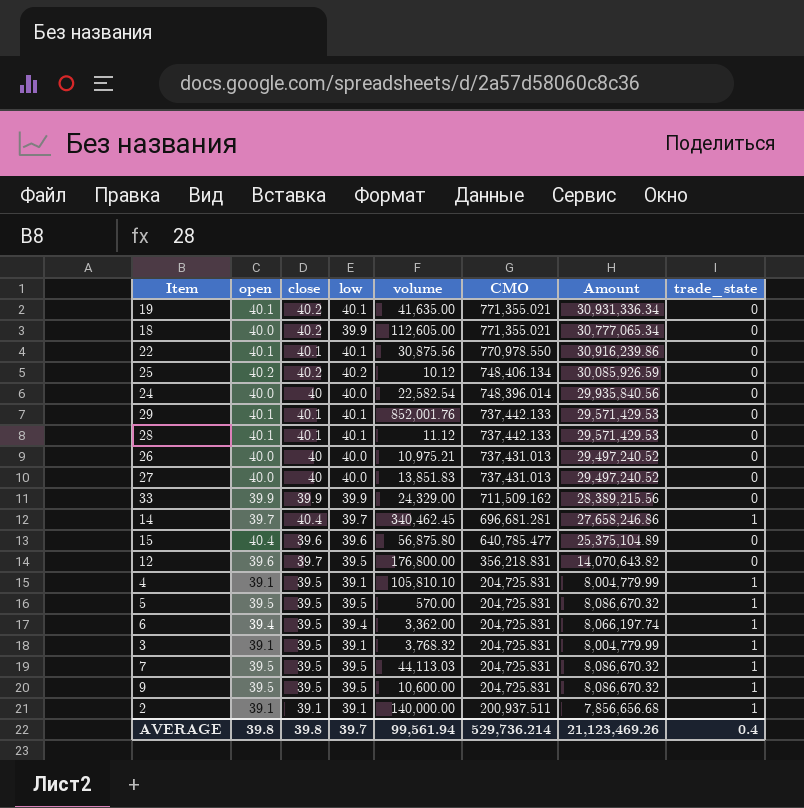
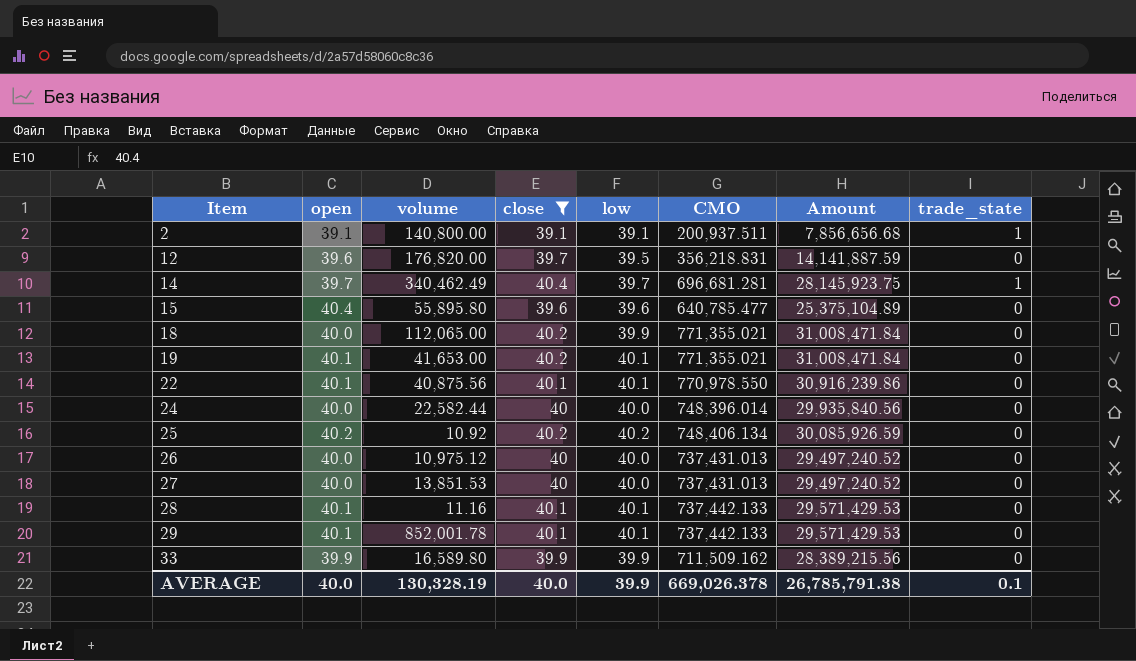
filter: none -> close != 39.5
row order: CMO descending -> Item ascending
column volume | position: 5 -> 3
column Amount | formula: [low] * [CMO] -> [close] * [CMO]
2 | volume: 140,000.00 -> 140,800.00
12 | volume: 176,800.00 -> 176,820.00
14 | volume: 340,462.45 -> 340,462.49
15 | volume: 56,875.80 -> 55,895.80
18 | volume: 112,605.00 -> 112,065.00
19 | volume: 41,635.00 -> 41,653.00
22 | volume: 30,875.56 -> 40,875.56
24 | volume: 22,582.54 -> 22,582.44
25 | volume: 10.12 -> 10.92
26 | volume: 10,975.21 -> 10,975.12
27 | volume: 13,851.83 -> 13,851.53
28 | volume: 11.12 -> 11.16
29 | volume: 852,001.76 -> 852,001.78
33 | volume: 24,329.00 -> 16,589.80
AVERAGE | open: 39.8 -> 40.0
AVERAGE | volume: 99,561.94 -> 130,328.19
AVERAGE | close: 39.8 -> 40.0
AVERAGE | low: 39.7 -> 39.9
AVERAGE | CMO: 529,736.214 -> 669,026.378
AVERAGE | Amount: 21,123,469.26 -> 26,785,791.38
AVERAGE | trade_state: 0.4 -> 0.1

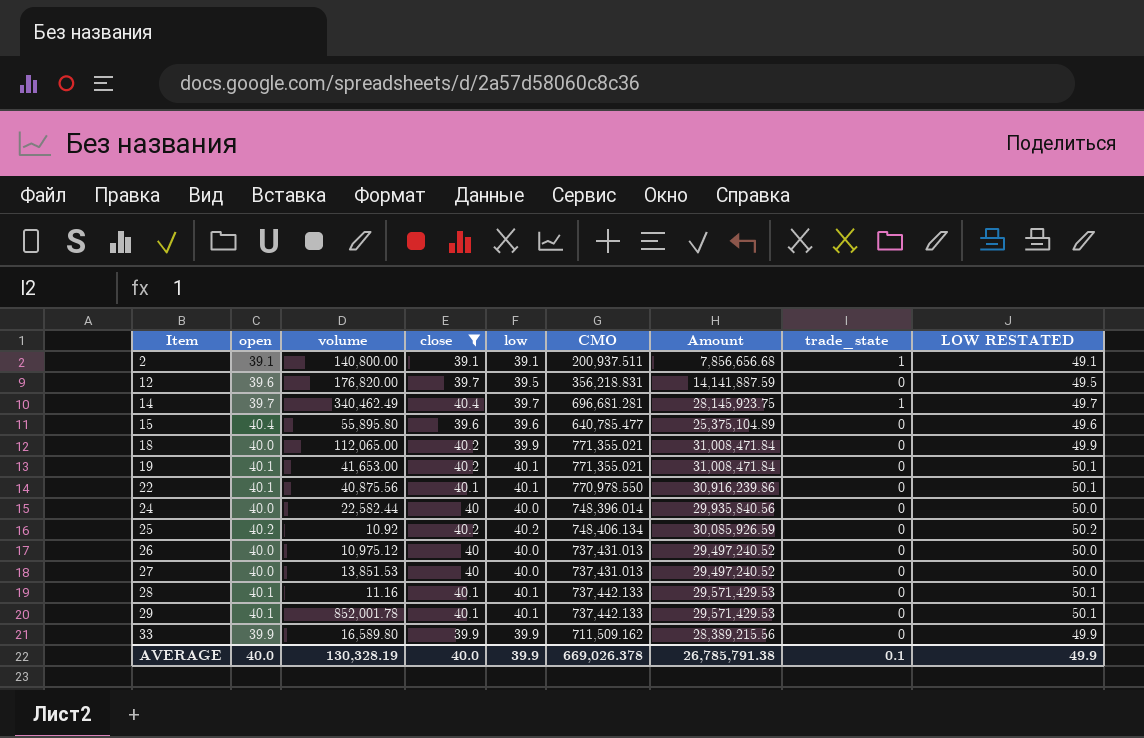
column LOW RESTATED | formula: none -> [low] + 10

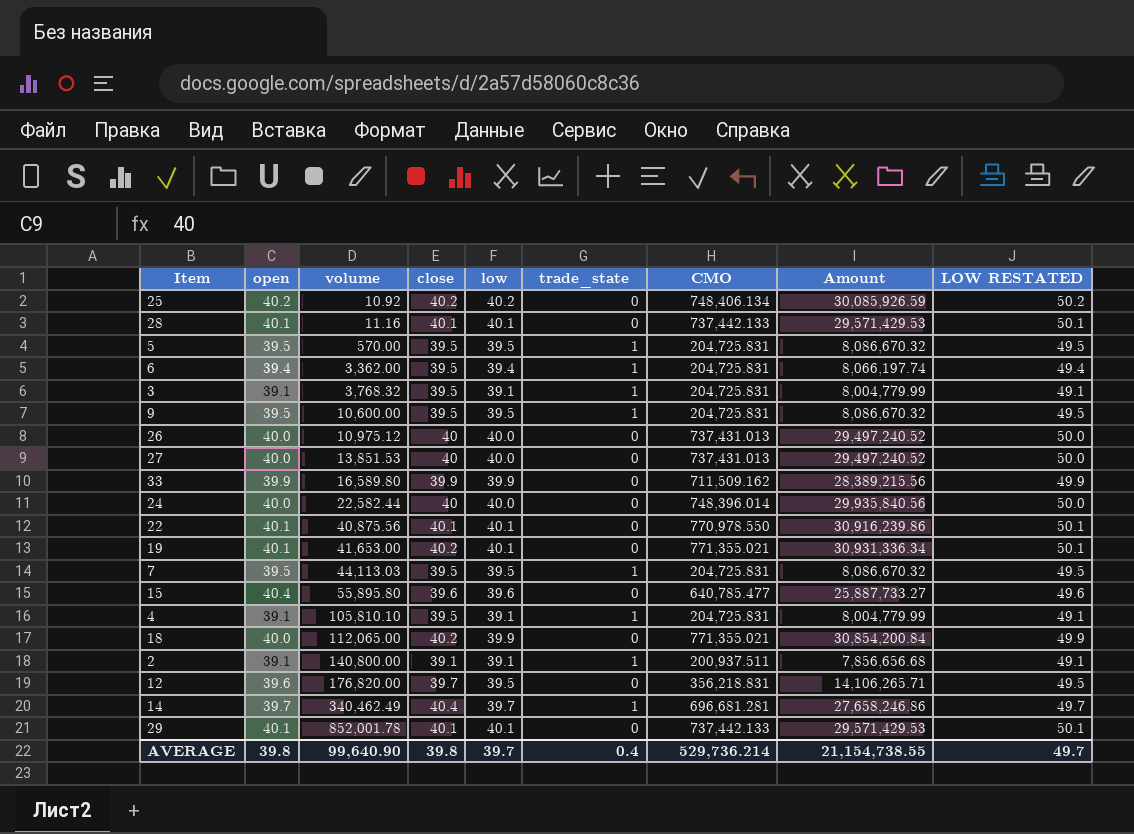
filter: close != 39.5 -> none
row order: Item ascending -> volume ascending
column trade_state | position: 8 -> 6
column Amount | formula: [close] * [CMO] -> [open] * [CMO]
AVERAGE | open: 40.0 -> 39.8
AVERAGE | volume: 130,328.19 -> 99,640.90
AVERAGE | close: 40.0 -> 39.8
AVERAGE | low: 39.9 -> 39.7
AVERAGE | trade_state: 0.1 -> 0.4
AVERAGE | CMO: 669,026.378 -> 529,736.214
AVERAGE | Amount: 26,785,791.38 -> 21,154,738.55
AVERAGE | LOW RESTATED: 49.9 -> 49.7

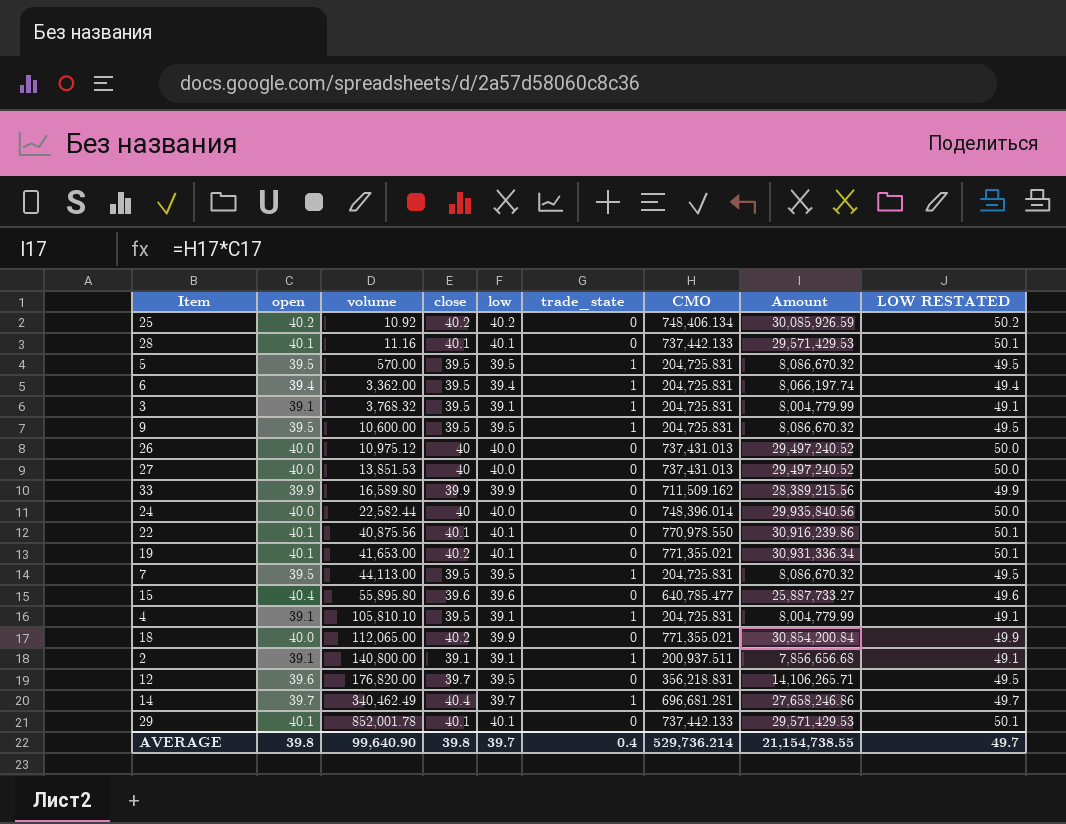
7 | volume: 44,113.03 -> 44,113.00

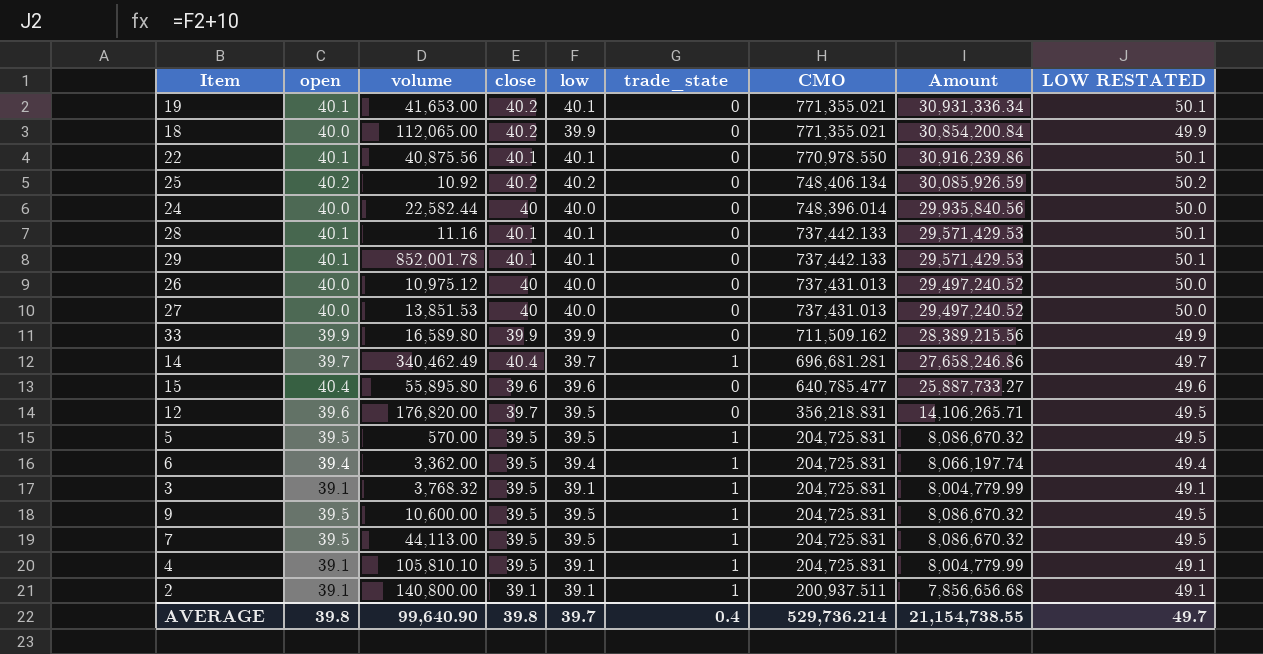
row order: volume ascending -> CMO descending

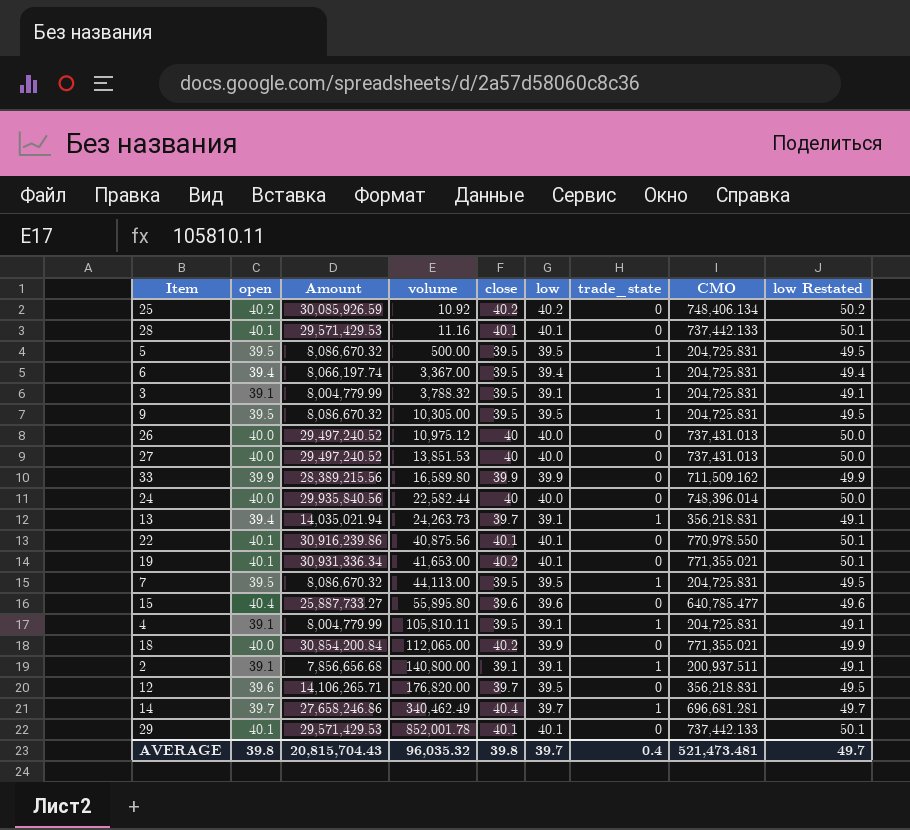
row order: CMO descending -> volume ascending
column Amount | position: 8 -> 3
column name: LOW RESTATED -> low Restated
5 | volume: 570.00 -> 500.00
6 | volume: 3,362.00 -> 3,367.00
3 | volume: 3,768.32 -> 3,788.32
9 | volume: 10,600.00 -> 10,305.00
row 13: none -> 39.4 | 14,035,021.94 | 24,263.73 | 39.7 | 39.1 | 1 | 356,218.831 | 49.1
4 | volume: 105,810.10 -> 105,810.11
AVERAGE | Amount: 21,154,738.55 -> 20,815,704.43
AVERAGE | volume: 99,640.90 -> 96,035.32
AVERAGE | CMO: 529,736.214 -> 521,473.481

